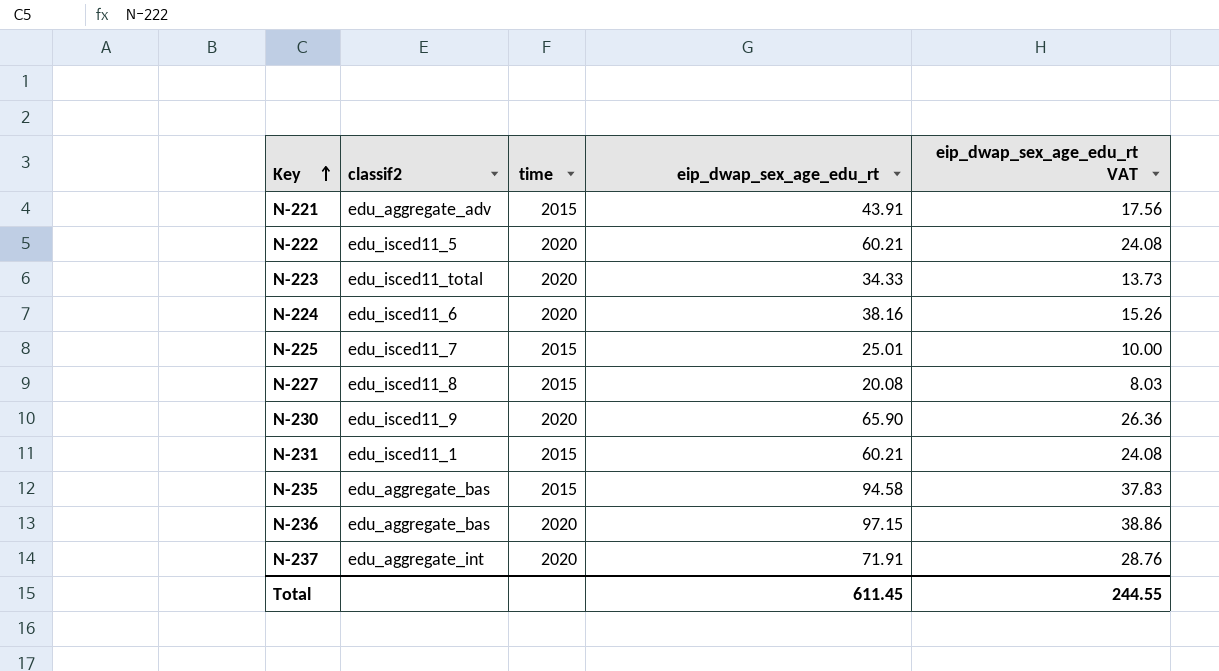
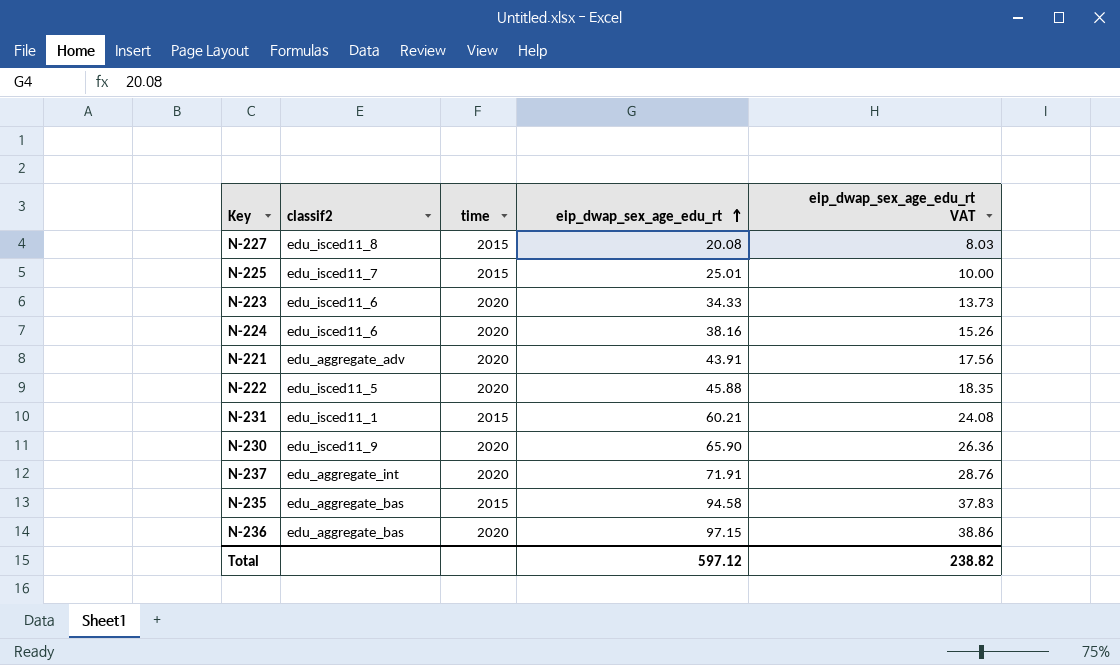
row order: Key ascending -> eip_dwap_sex_age_edu_rt ascending
N-223 | classif2: edu_isced11_total -> edu_isced11_6
N-221 | time: 2015 -> 2020
N-222 | eip_dwap_sex_age_edu_rt: 60.21 -> 45.88
N-222 | eip_dwap_sex_age_edu_rt VAT: 24.08 -> 18.35
Total | eip_dwap_sex_age_edu_rt: 611.45 -> 597.12
Total | eip_dwap_sex_age_edu_rt VAT: 244.55 -> 238.82

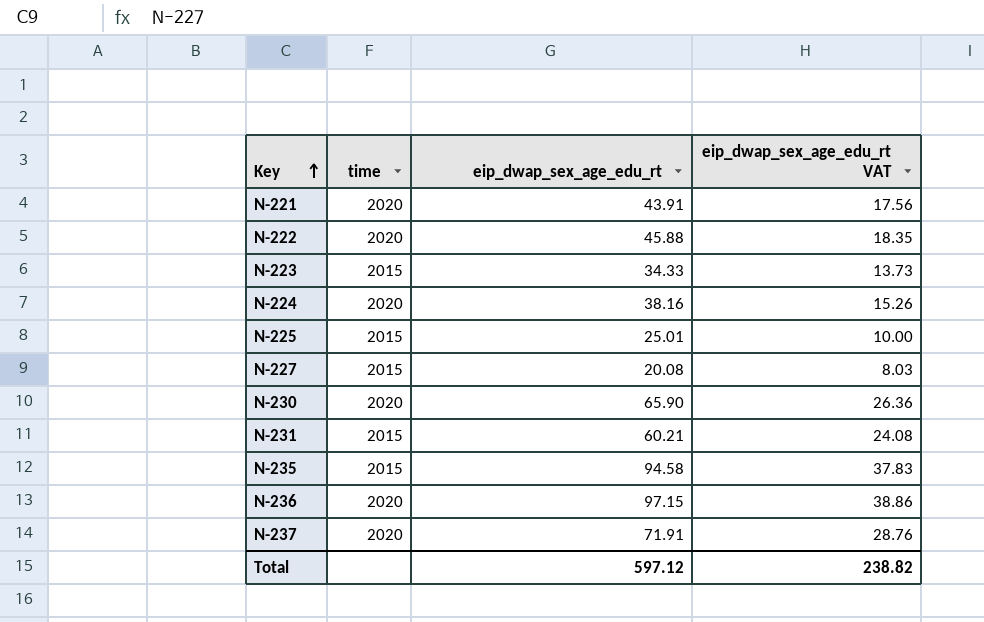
row order: eip_dwap_sex_age_edu_rt ascending -> Key ascending
column classif2 | position: 2 -> none
N-223 | time: 2020 -> 2015

